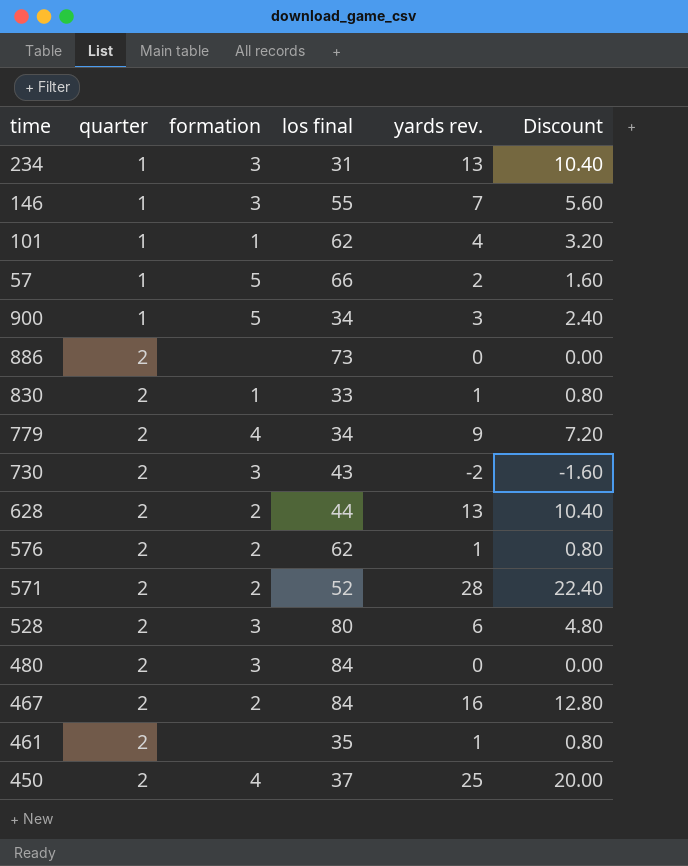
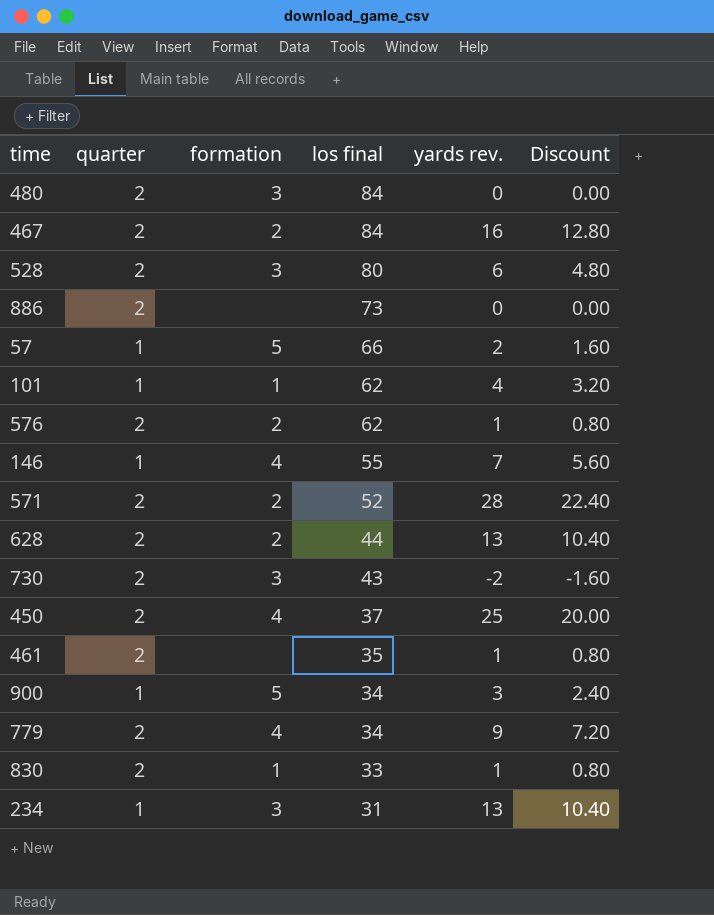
row order: quarter ascending -> los final descending
146 | formation: 3 -> 4

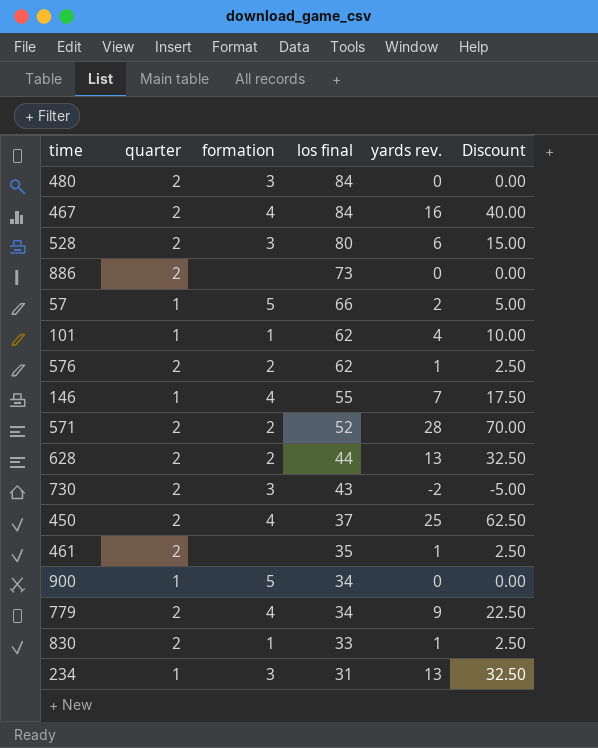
column Discount | formula: [yards rev.] * 0.8 -> [yards rev.] * 2.5
467 | formation: 2 -> 4
900 | yards rev.: 3 -> 0

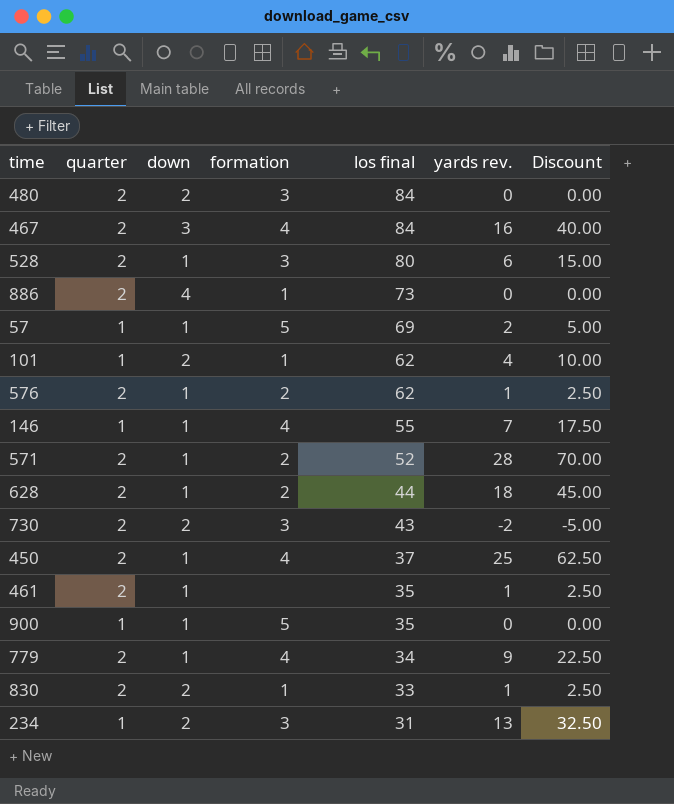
column down | position: none -> 3
886 | formation: none -> 1
57 | los final: 66 -> 69
628 | yards rev.: 13 -> 18
628 | Discount: 32.50 -> 45.00
900 | los final: 34 -> 35

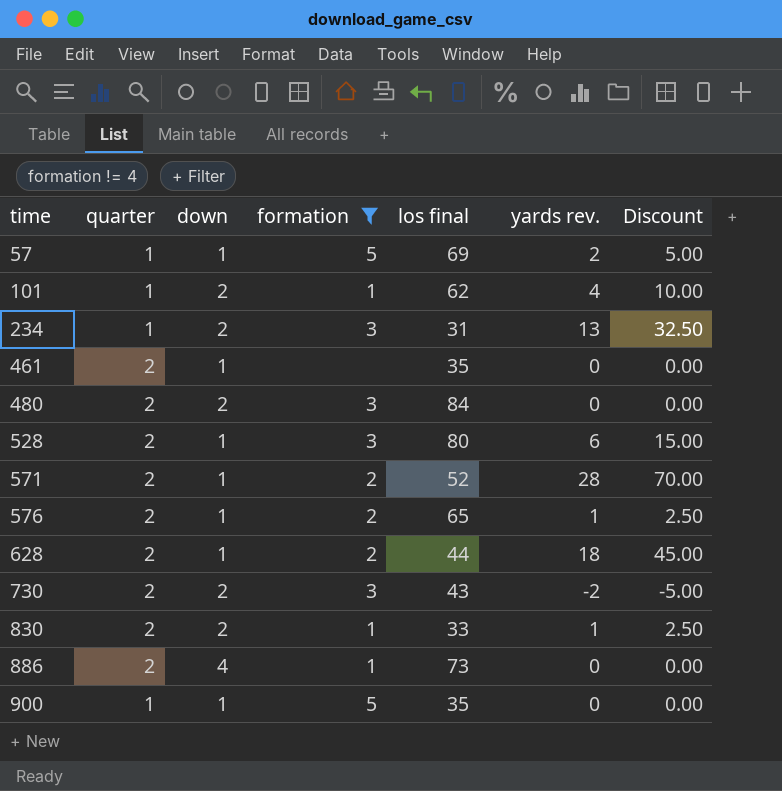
filter: none -> formation != 4
row order: los final descending -> time ascending
461 | yards rev.: 1 -> 0
461 | Discount: 2.50 -> 0.00
576 | los final: 62 -> 65

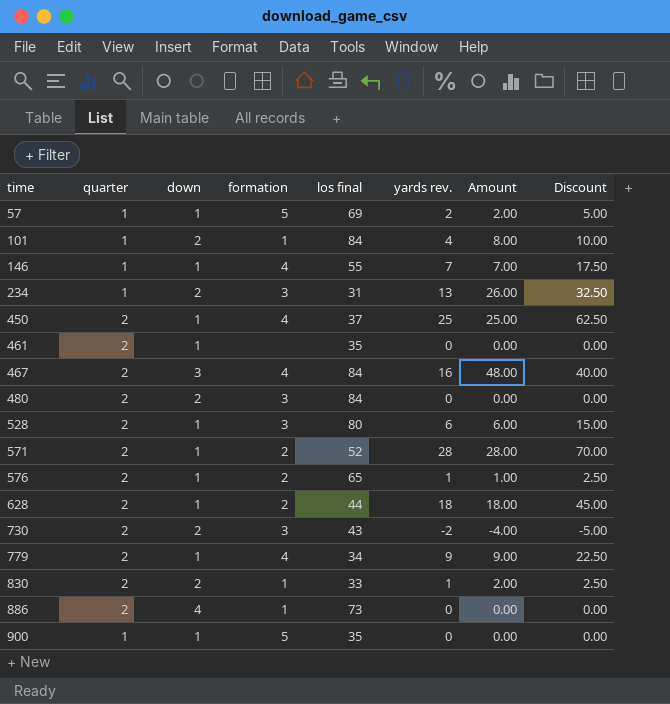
filter: formation != 4 -> none
column Amount | formula: none -> [down] * [yards rev.]
101 | los final: 62 -> 84

